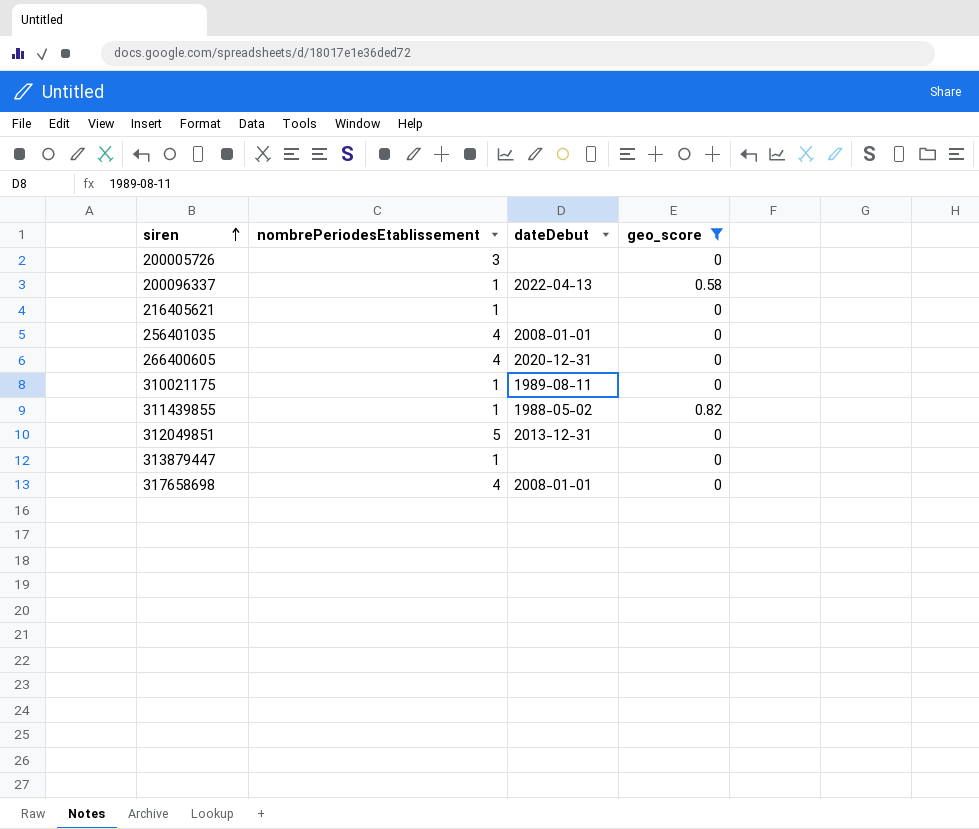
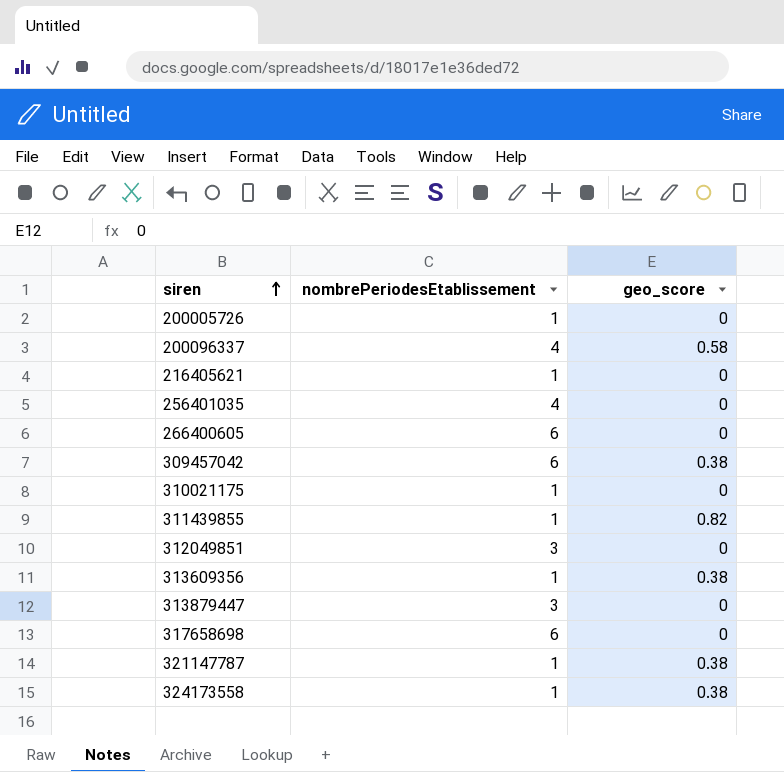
filter: geo_score != 0.38 -> none
column dateDebut | position: 3 -> none
200005726 | nombrePeriodesEtablissement: 3 -> 1
200096337 | nombrePeriodesEtablissement: 1 -> 4
266400605 | nombrePeriodesEtablissement: 4 -> 6
312049851 | nombrePeriodesEtablissement: 5 -> 3
313879447 | nombrePeriodesEtablissement: 1 -> 3
317658698 | nombrePeriodesEtablissement: 4 -> 6

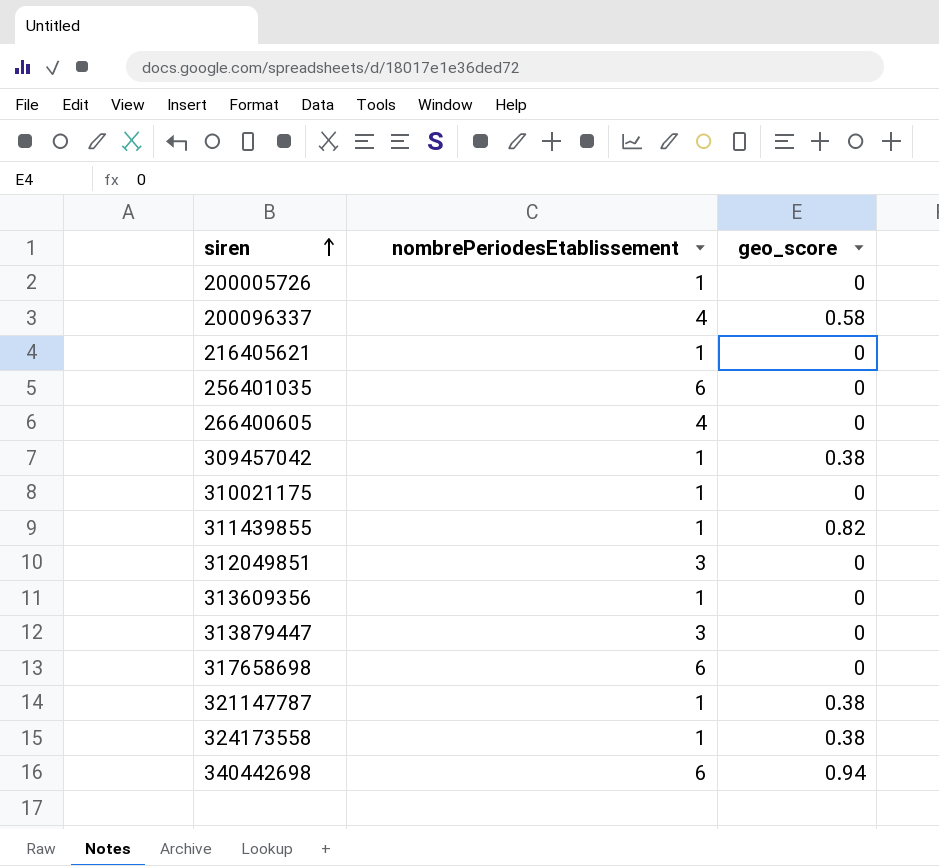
256401035 | nombrePeriodesEtablissement: 4 -> 6
266400605 | nombrePeriodesEtablissement: 6 -> 4
309457042 | nombrePeriodesEtablissement: 6 -> 1
313609356 | geo_score: 0.38 -> 0
row 340442698: none -> 6 | 0.94

